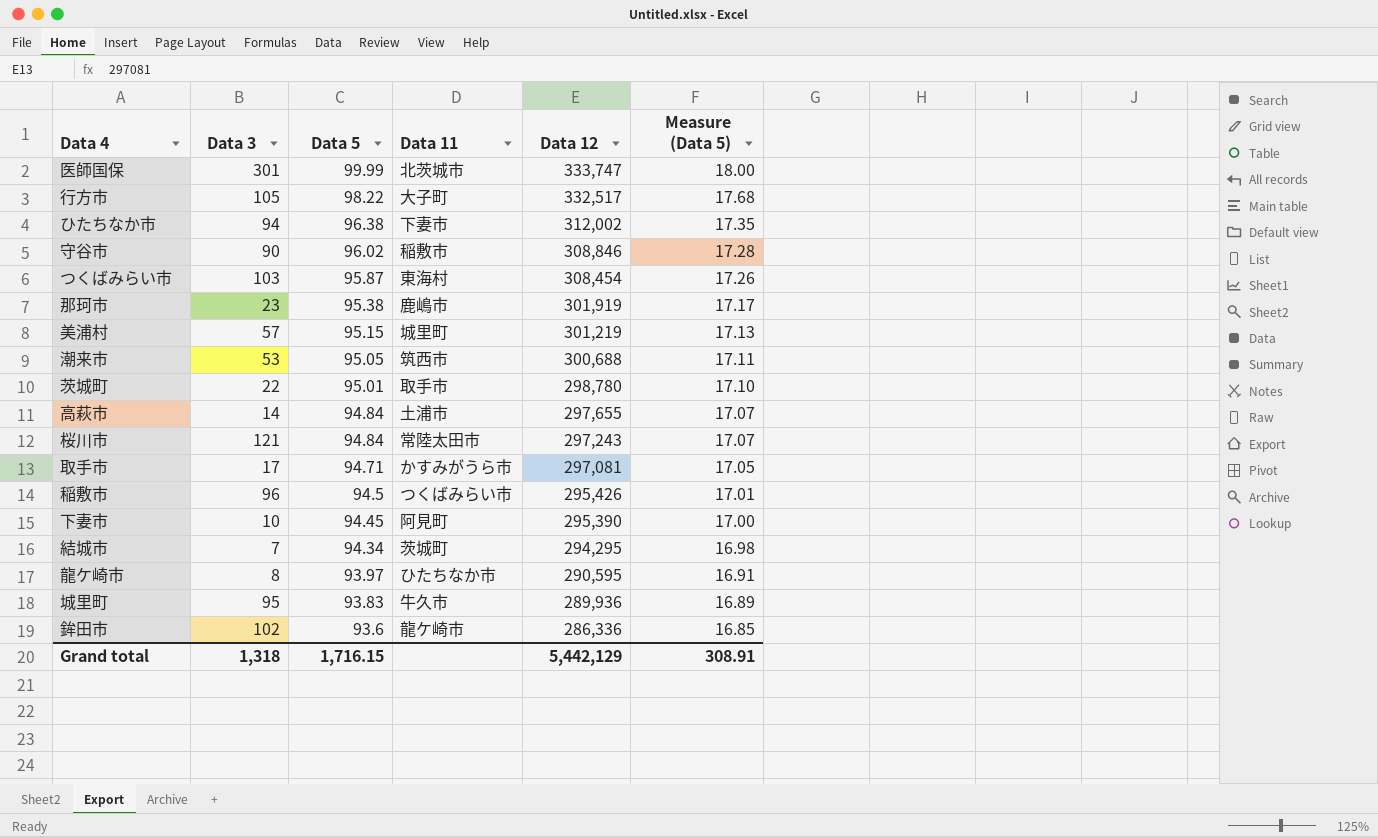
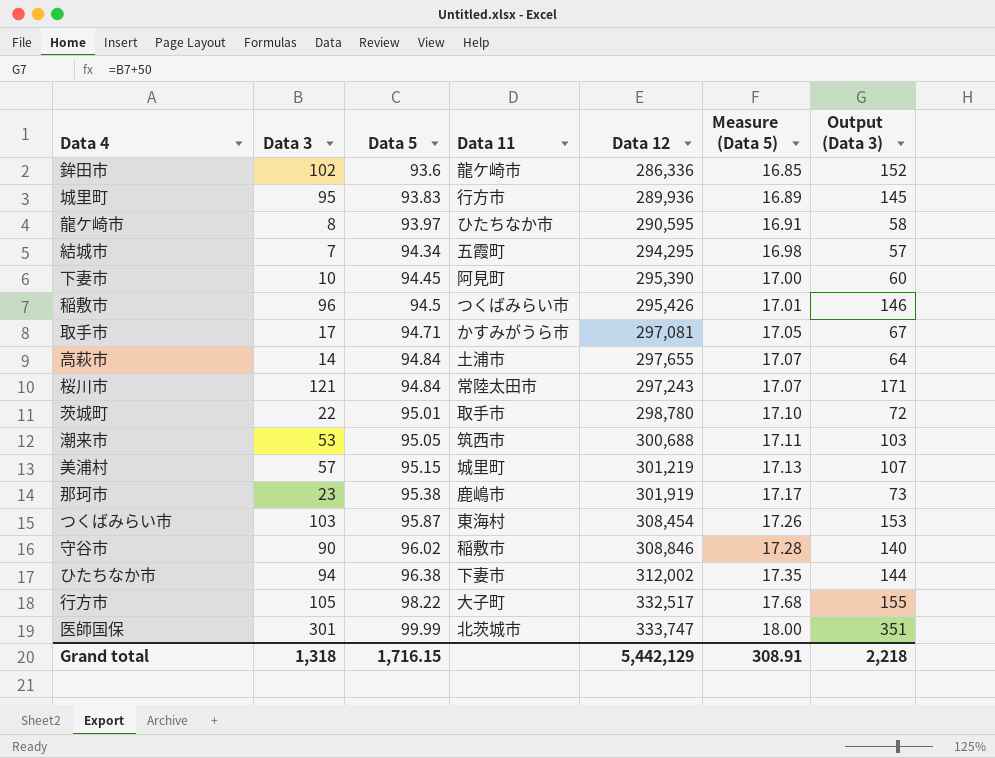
row order: Data 5 descending -> Data 5 ascending
column Output (Data 3) | formula: none -> [Data 3] + 50
城里町 | Data 11: 牛久市 -> 行方市
結城市 | Data 11: 茨城町 -> 五霞町

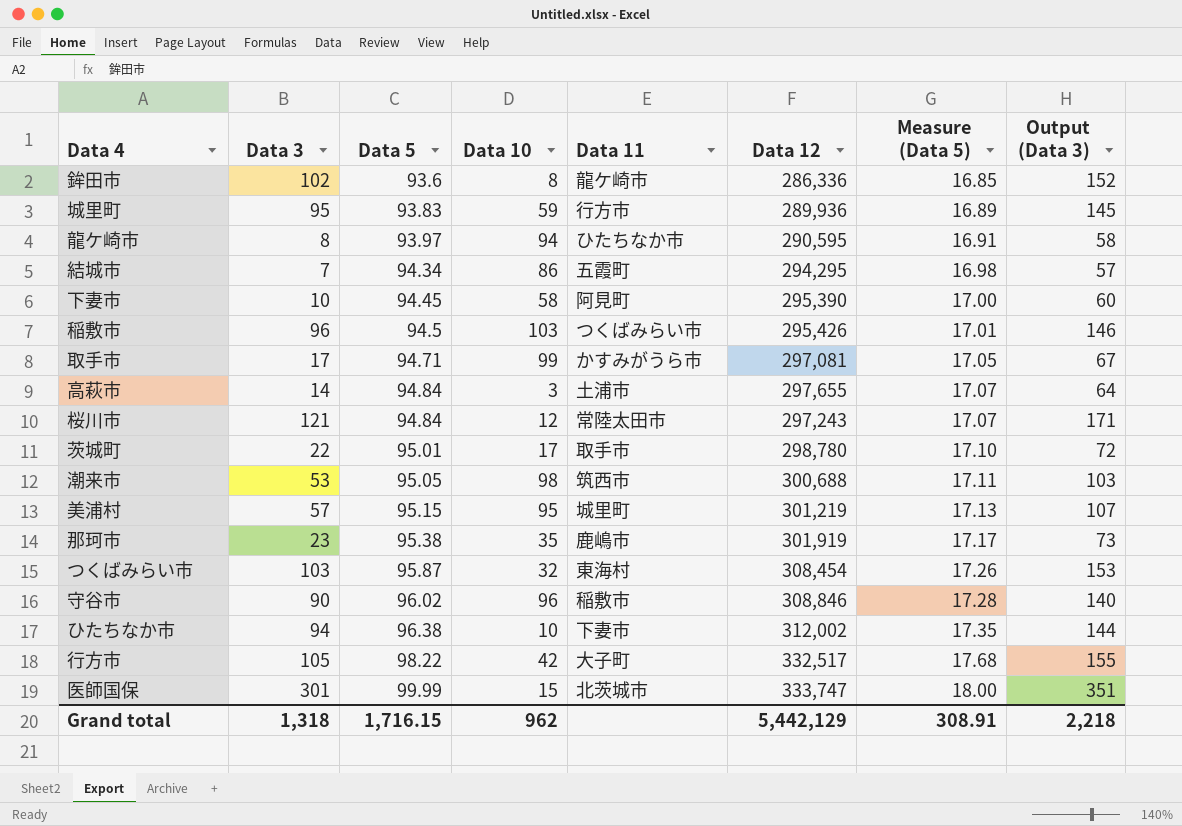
column Data 10 | position: none -> 4

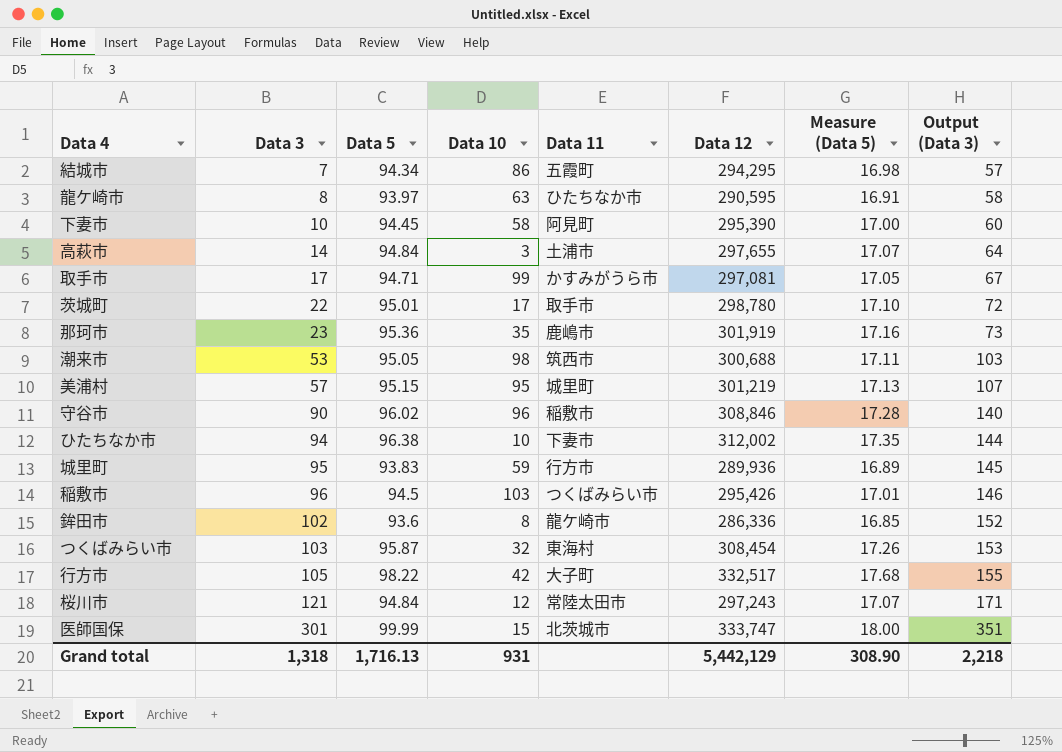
row order: Data 5 ascending -> Data 3 ascending
龍ケ崎市 | Data 10: 94 -> 63
那珂市 | Data 5: 95.38 -> 95.36
那珂市 | Measure (Data 5): 17.17 -> 17.16
Grand total | Data 5: 1,716.15 -> 1,716.13
Grand total | Data 10: 962 -> 931
Grand total | Measure (Data 5): 308.91 -> 308.90

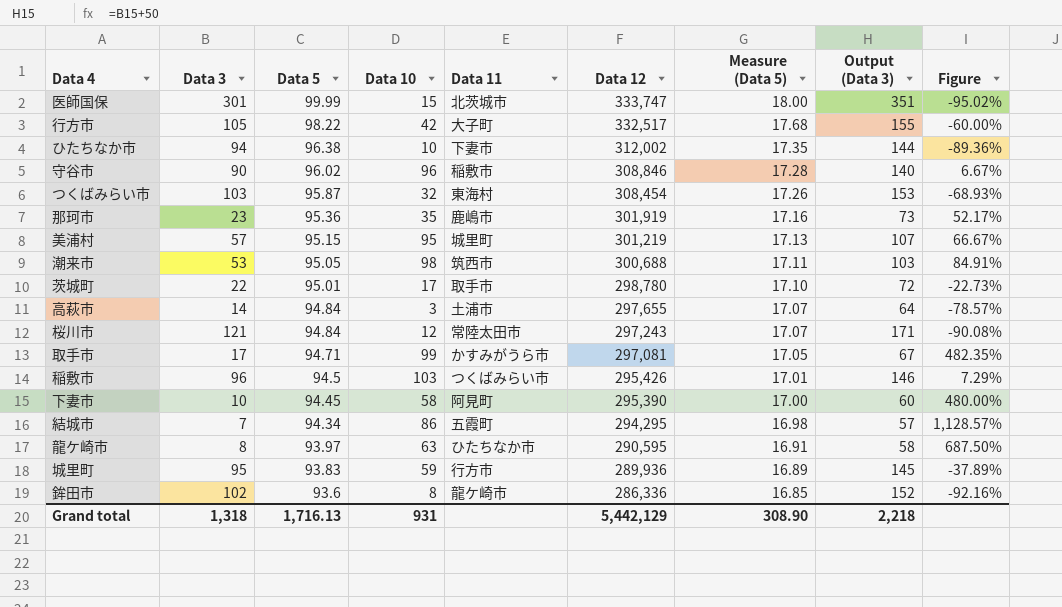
row order: Data 3 ascending -> Data 5 descending
column Figure | formula: none -> ([Data 10] - [Data 3]) / [Data 3]

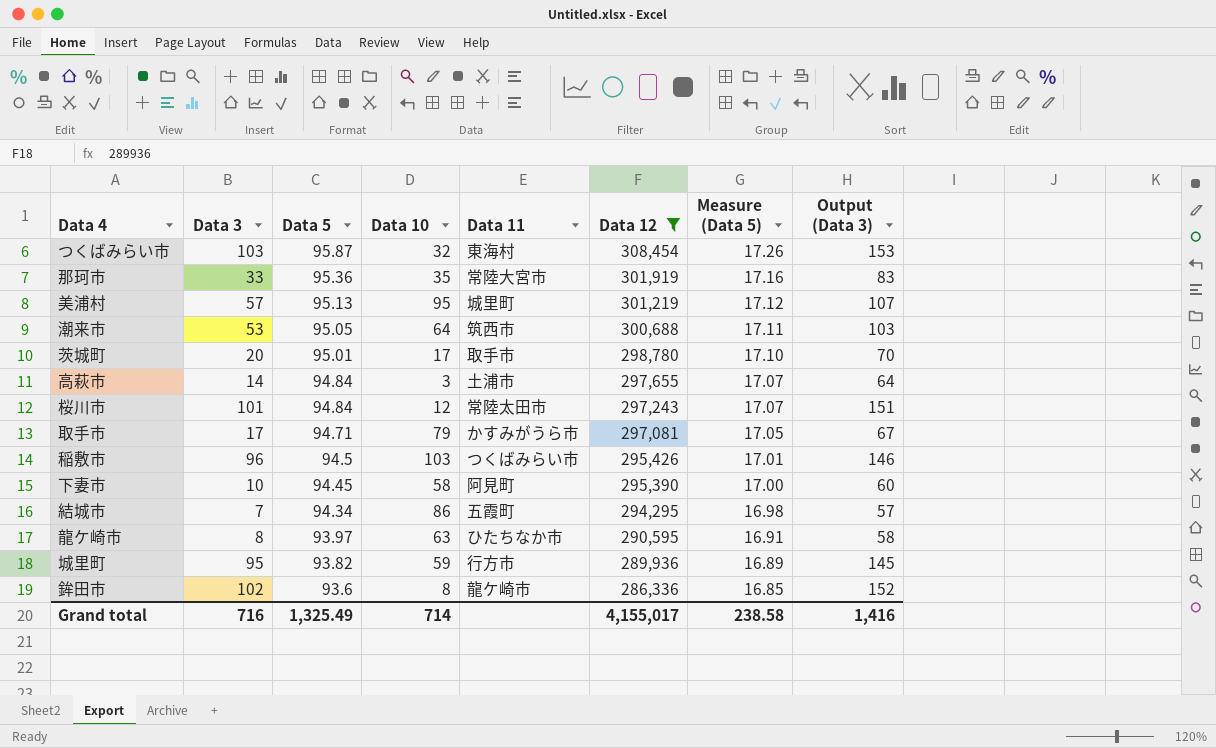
filter: none -> Data 12 <= 308,454
column Figure | formula: ([Data 10] - [Data 3]) / [Data 3] -> none
那珂市 | Data 3: 23 -> 33
那珂市 | Data 11: 鹿嶋市 -> 常陸大宮市
那珂市 | Output (Data 3): 73 -> 83
美浦村 | Data 5: 95.15 -> 95.13
美浦村 | Measure (Data 5): 17.13 -> 17.12
潮来市 | Data 10: 98 -> 64
茨城町 | Data 3: 22 -> 20
茨城町 | Output (Data 3): 72 -> 70
桜川市 | Data 3: 121 -> 101
桜川市 | Output (Data 3): 171 -> 151
取手市 | Data 10: 99 -> 79
城里町 | Data 5: 93.83 -> 93.82
Grand total | Data 3: 1,318 -> 716
Grand total | Data 5: 1,716.13 -> 1,325.49
Grand total | Data 10: 931 -> 714
Grand total | Data 12: 5,442,129 -> 4,155,017
Grand total | Measure (Data 5): 308.90 -> 238.58
Grand total | Output (Data 3): 2,218 -> 1,416

